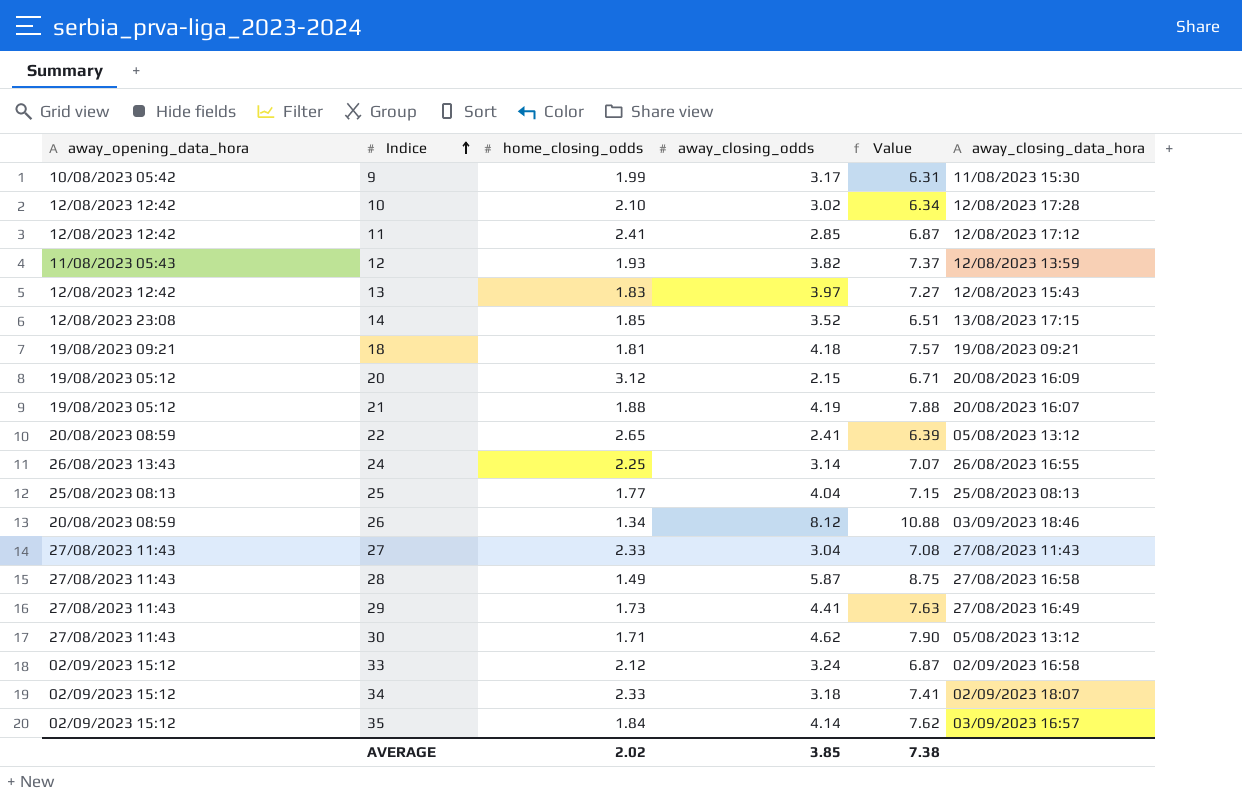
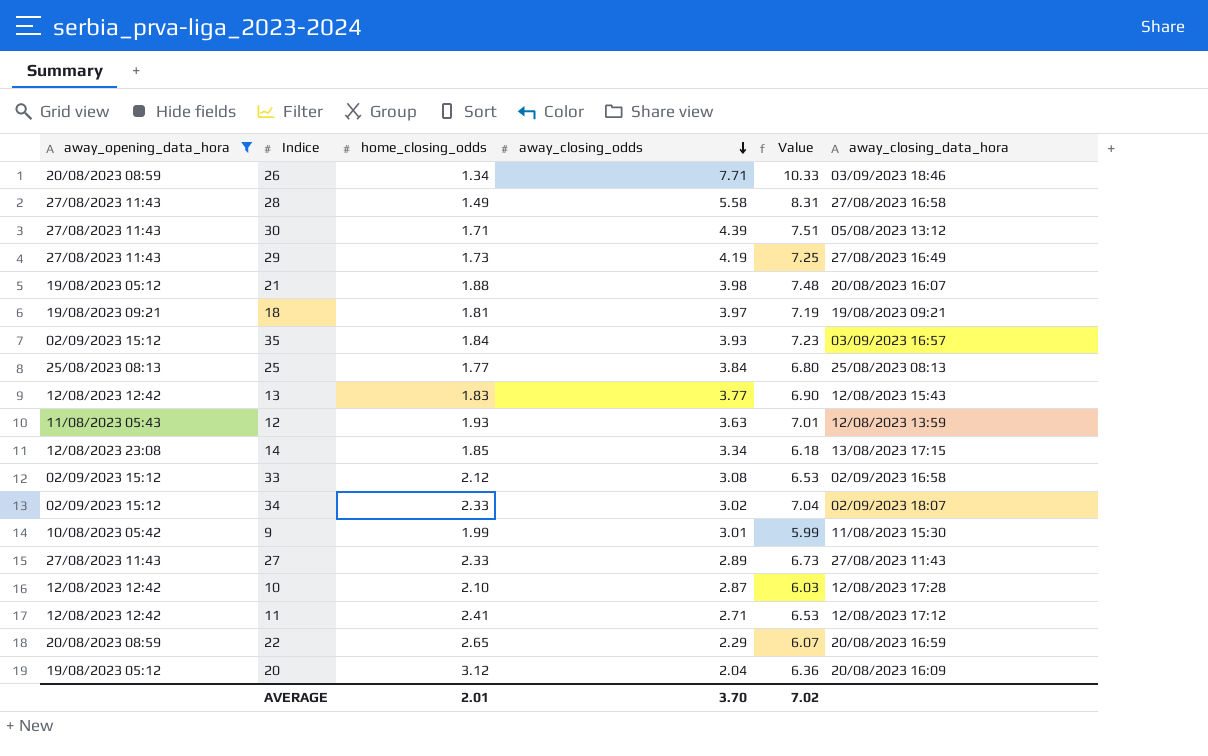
filter: none -> away_opening_data_hora != 26/08/2023 13:43
row order: Indice ascending -> away_closing_odds descending
26 | away_closing_odds: 8.12 -> 7.71
26 | Value: 10.88 -> 10.33
28 | away_closing_odds: 5.87 -> 5.58
28 | Value: 8.75 -> 8.31
30 | away_closing_odds: 4.62 -> 4.39
30 | Value: 7.90 -> 7.51
29 | away_closing_odds: 4.41 -> 4.19
29 | Value: 7.63 -> 7.25
21 | away_closing_odds: 4.19 -> 3.98
21 | Value: 7.88 -> 7.48
18 | away_closing_odds: 4.18 -> 3.97
18 | Value: 7.57 -> 7.19
35 | away_closing_odds: 4.14 -> 3.93
35 | Value: 7.62 -> 7.23
25 | away_closing_odds: 4.04 -> 3.84
25 | Value: 7.15 -> 6.80
13 | away_closing_odds: 3.97 -> 3.77
13 | Value: 7.27 -> 6.90
12 | away_closing_odds: 3.82 -> 3.63
12 | Value: 7.37 -> 7.01
14 | away_closing_odds: 3.52 -> 3.34
14 | Value: 6.51 -> 6.18
33 | away_closing_odds: 3.24 -> 3.08
33 | Value: 6.87 -> 6.53
34 | away_closing_odds: 3.18 -> 3.02
34 | Value: 7.41 -> 7.04
9 | away_closing_odds: 3.17 -> 3.01
9 | Value: 6.31 -> 5.99
27 | away_closing_odds: 3.04 -> 2.89
27 | Value: 7.08 -> 6.73
10 | away_closing_odds: 3.02 -> 2.87
10 | Value: 6.34 -> 6.03
11 | away_closing_odds: 2.85 -> 2.71
11 | Value: 6.87 -> 6.53
22 | away_closing_odds: 2.41 -> 2.29
22 | Value: 6.39 -> 6.07
22 | away_closing_data_hora: 05/08/2023 13:12 -> 20/08/2023 16:59
20 | away_closing_odds: 2.15 -> 2.04
20 | Value: 6.71 -> 6.36
AVERAGE | home_closing_odds: 2.02 -> 2.01
AVERAGE | away_closing_odds: 3.85 -> 3.70
AVERAGE | Value: 7.38 -> 7.02

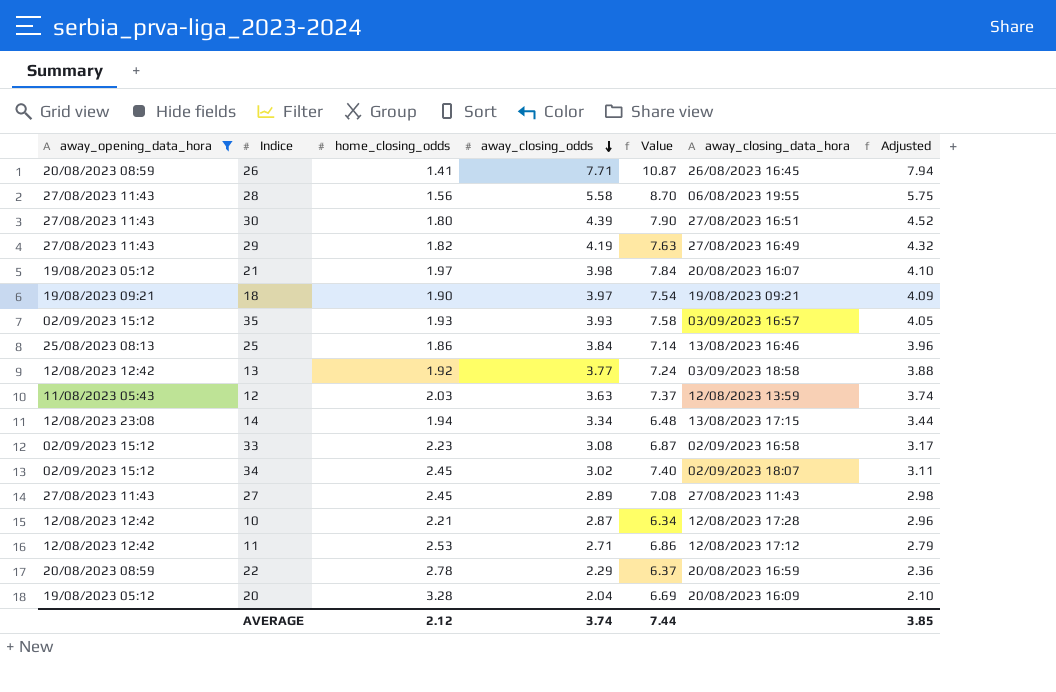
column Adjusted | formula: none -> [away_closing_odds] * 1.03
row 9: 10/08/2023 05:42 | 1.99 | 3.01 | 5.99 | 11/08/2023 15:30 -> none
26 | home_closing_odds: 1.34 -> 1.41
26 | Value: 10.33 -> 10.87
26 | away_closing_data_hora: 03/09/2023 18:46 -> 26/08/2023 16:45
28 | home_closing_odds: 1.49 -> 1.56
28 | Value: 8.31 -> 8.70
28 | away_closing_data_hora: 27/08/2023 16:58 -> 06/08/2023 19:55
30 | home_closing_odds: 1.71 -> 1.80
30 | Value: 7.51 -> 7.90
30 | away_closing_data_hora: 05/08/2023 13:12 -> 27/08/2023 16:51
29 | home_closing_odds: 1.73 -> 1.82
29 | Value: 7.25 -> 7.63
21 | home_closing_odds: 1.88 -> 1.97
21 | Value: 7.48 -> 7.84
18 | home_closing_odds: 1.81 -> 1.90
18 | Value: 7.19 -> 7.54
35 | home_closing_odds: 1.84 -> 1.93
35 | Value: 7.23 -> 7.58
25 | home_closing_odds: 1.77 -> 1.86
25 | Value: 6.80 -> 7.14
25 | away_closing_data_hora: 25/08/2023 08:13 -> 13/08/2023 16:46
13 | home_closing_odds: 1.83 -> 1.92
13 | Value: 6.90 -> 7.24
13 | away_closing_data_hora: 12/08/2023 15:43 -> 03/09/2023 18:58
12 | home_closing_odds: 1.93 -> 2.03
12 | Value: 7.01 -> 7.37
14 | home_closing_odds: 1.85 -> 1.94
14 | Value: 6.18 -> 6.48
33 | home_closing_odds: 2.12 -> 2.23
33 | Value: 6.53 -> 6.87
34 | home_closing_odds: 2.33 -> 2.45
34 | Value: 7.04 -> 7.40
27 | home_closing_odds: 2.33 -> 2.45
27 | Value: 6.73 -> 7.08
10 | home_closing_odds: 2.10 -> 2.21
10 | Value: 6.03 -> 6.34
11 | home_closing_odds: 2.41 -> 2.53
11 | Value: 6.53 -> 6.86
22 | home_closing_odds: 2.65 -> 2.78
22 | Value: 6.07 -> 6.37
20 | home_closing_odds: 3.12 -> 3.28
20 | Value: 6.36 -> 6.69
AVERAGE | home_closing_odds: 2.01 -> 2.12
AVERAGE | away_closing_odds: 3.70 -> 3.74
AVERAGE | Value: 7.02 -> 7.44

